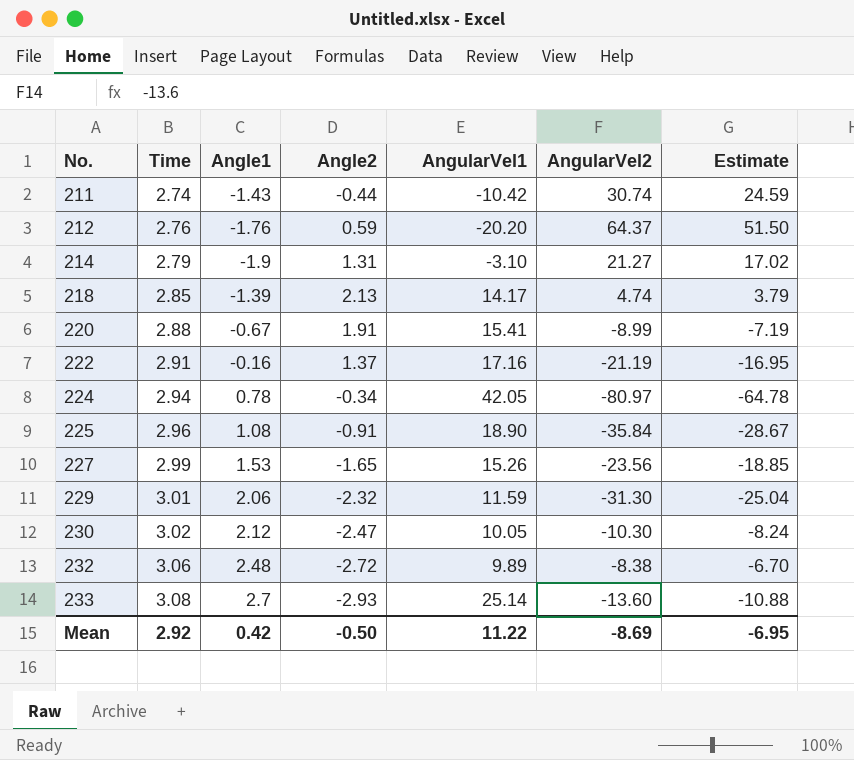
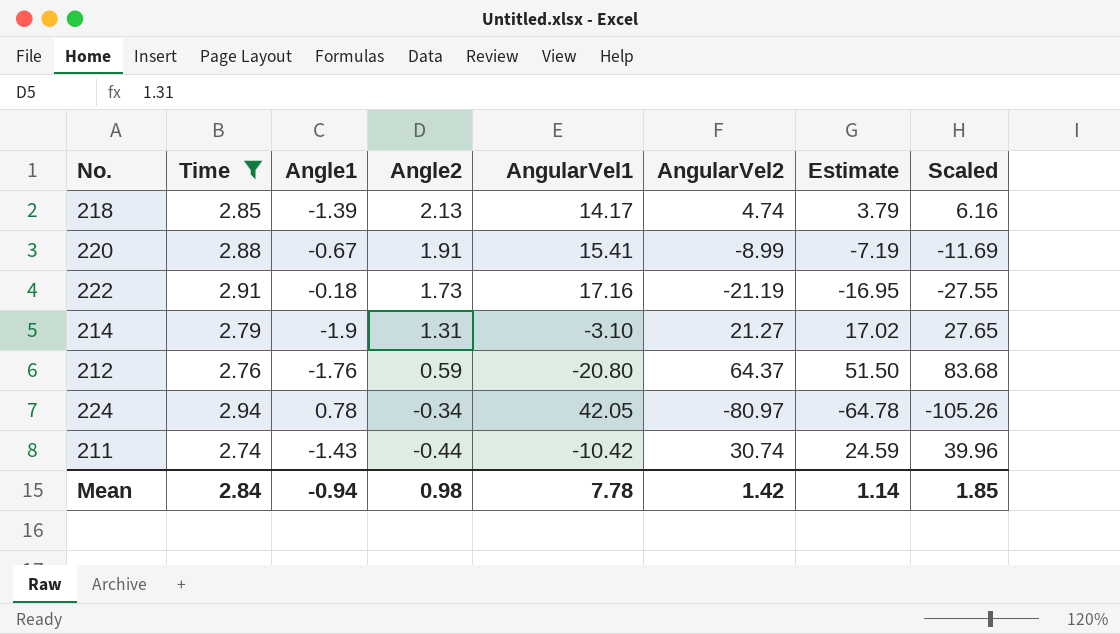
filter: none -> Time <= 2.94
row order: No. ascending -> Angle2 descending
column Scaled | formula: none -> [AngularVel2] * 1.3
222 | Angle1: -0.16 -> -0.18
222 | Angle2: 1.37 -> 1.73
212 | AngularVel1: -20.20 -> -20.80
Mean | Time: 2.92 -> 2.84
Mean | Angle1: 0.42 -> -0.94
Mean | Angle2: -0.50 -> 0.98
Mean | AngularVel1: 11.22 -> 7.78
Mean | AngularVel2: -8.69 -> 1.42
Mean | Estimate: -6.95 -> 1.14

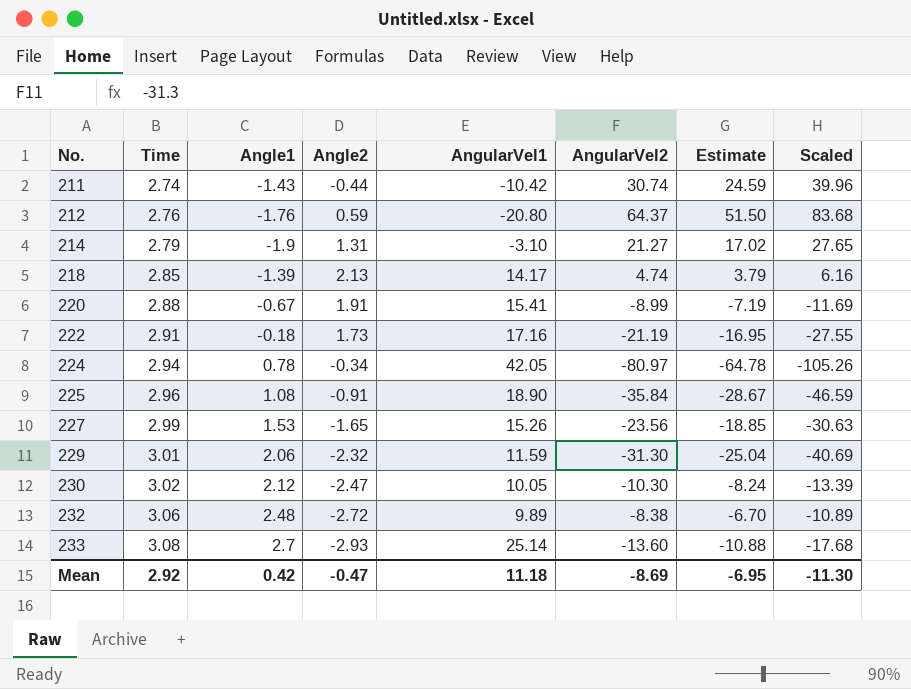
filter: Time <= 2.94 -> none
row order: Angle2 descending -> No. ascending
Mean | Time: 2.84 -> 2.92
Mean | Angle1: -0.94 -> 0.42
Mean | Angle2: 0.98 -> -0.47
Mean | AngularVel1: 7.78 -> 11.18
Mean | AngularVel2: 1.42 -> -8.69
Mean | Estimate: 1.14 -> -6.95
Mean | Scaled: 1.85 -> -11.30

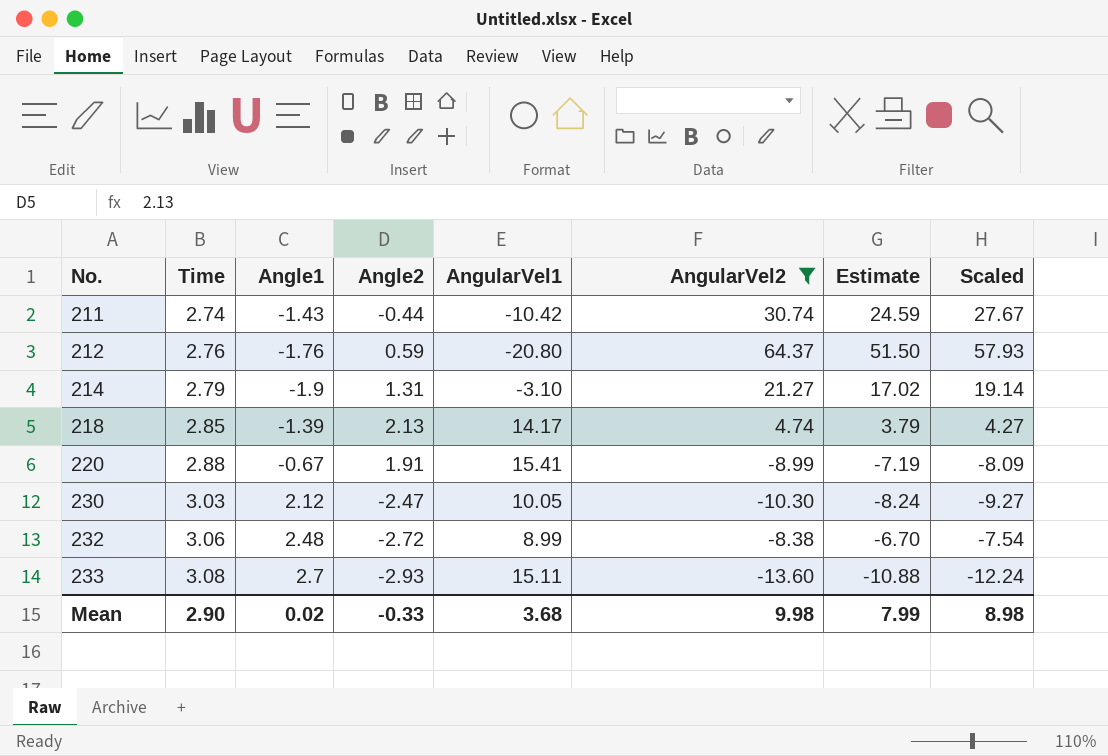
filter: none -> AngularVel2 >= -13.60
column Scaled | formula: [AngularVel2] * 1.3 -> [AngularVel2] * 0.9
230 | Time: 3.02 -> 3.03
232 | AngularVel1: 9.89 -> 8.99
233 | AngularVel1: 25.14 -> 15.11
Mean | Time: 2.92 -> 2.90
Mean | Angle1: 0.42 -> 0.02
Mean | Angle2: -0.47 -> -0.33
Mean | AngularVel1: 11.18 -> 3.68
Mean | AngularVel2: -8.69 -> 9.98
Mean | Estimate: -6.95 -> 7.99
Mean | Scaled: -11.30 -> 8.98

